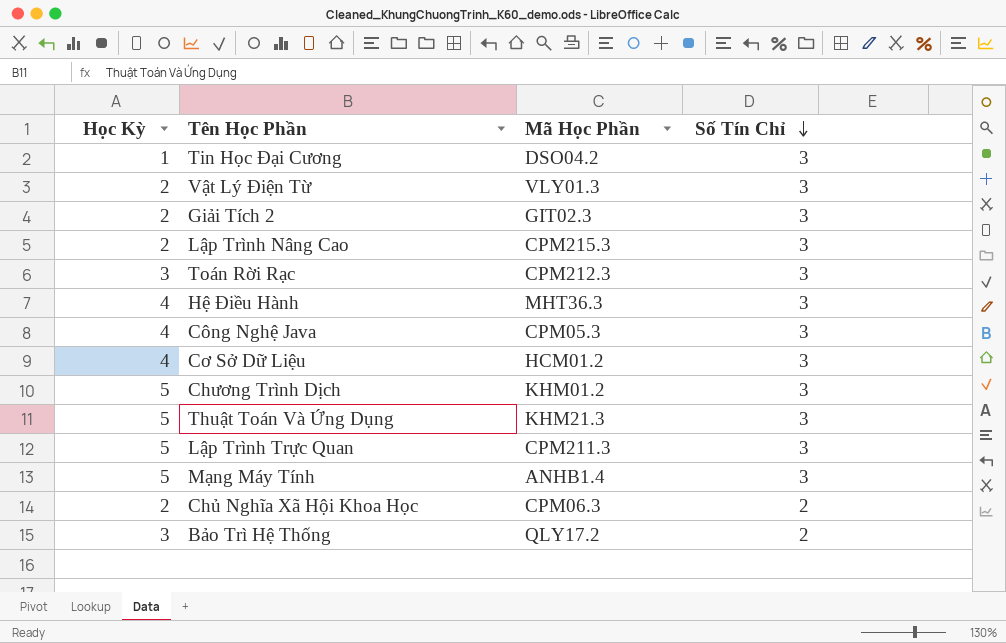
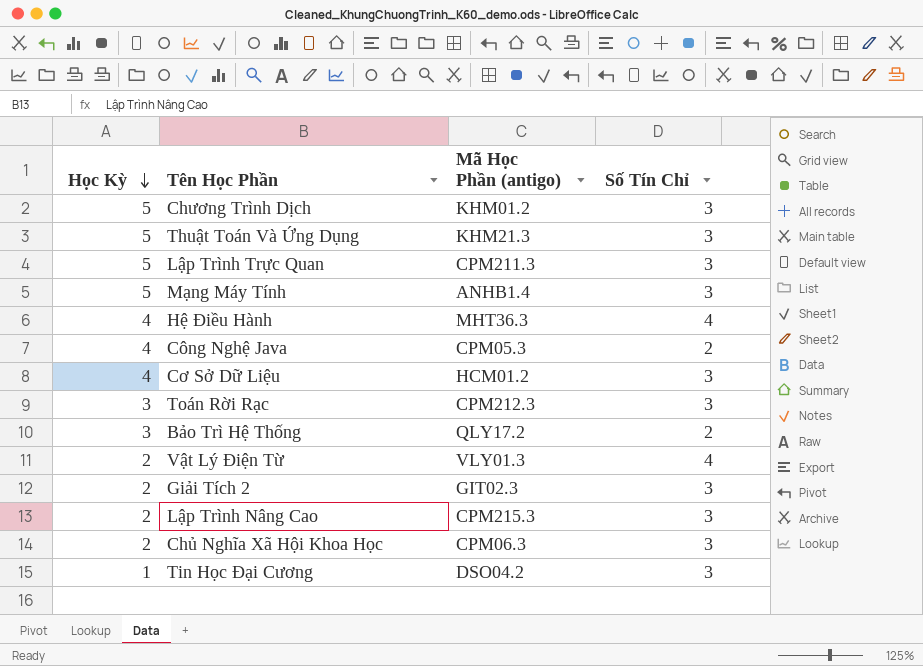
row order: Số Tín Chỉ descending -> Học Kỳ descending
column name: Mã Học Phần -> Mã Học Phần (antigo)
Hệ Điều Hành | Số Tín Chỉ: 3 -> 4
Công Nghệ Java | Số Tín Chỉ: 3 -> 2
Vật Lý Điện Từ | Số Tín Chỉ: 3 -> 4
Chủ Nghĩa Xã Hội Khoa Học | Số Tín Chỉ: 2 -> 3

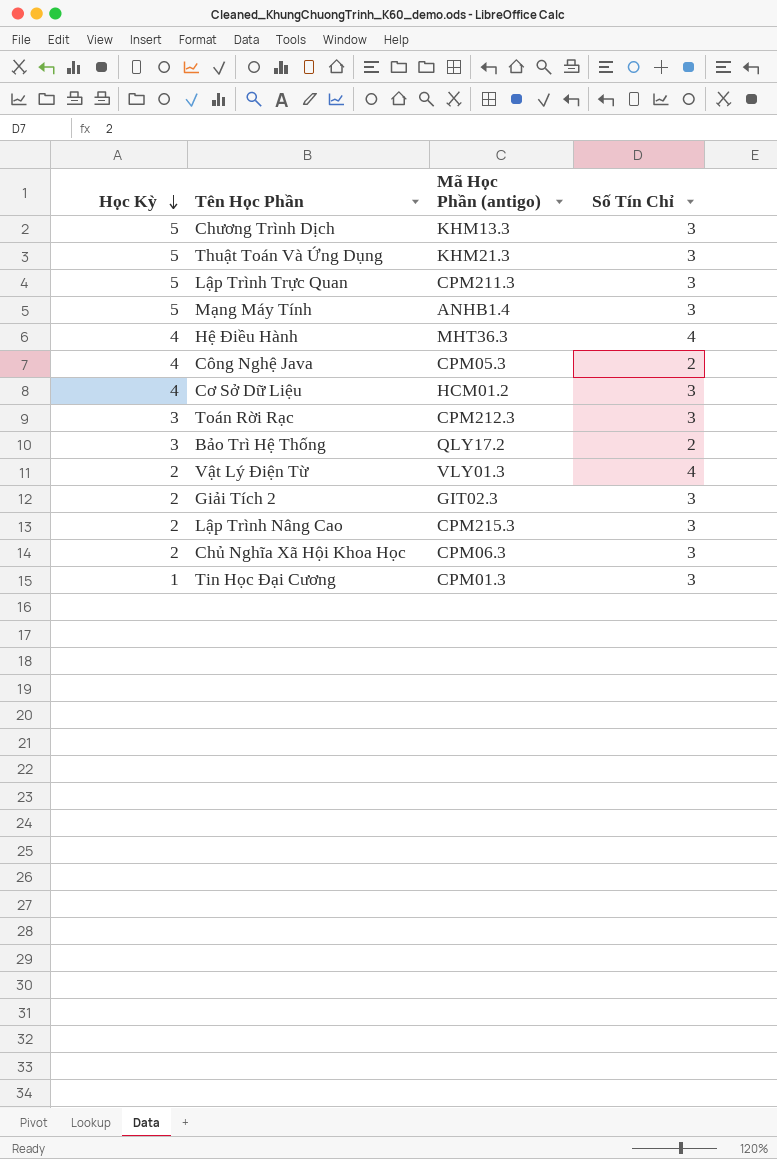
Chương Trình Dịch | Mã Học Phần (antigo): KHM01.2 -> KHM13.3
Tin Học Đại Cương | Mã Học Phần (antigo): DSO04.2 -> CPM01.3

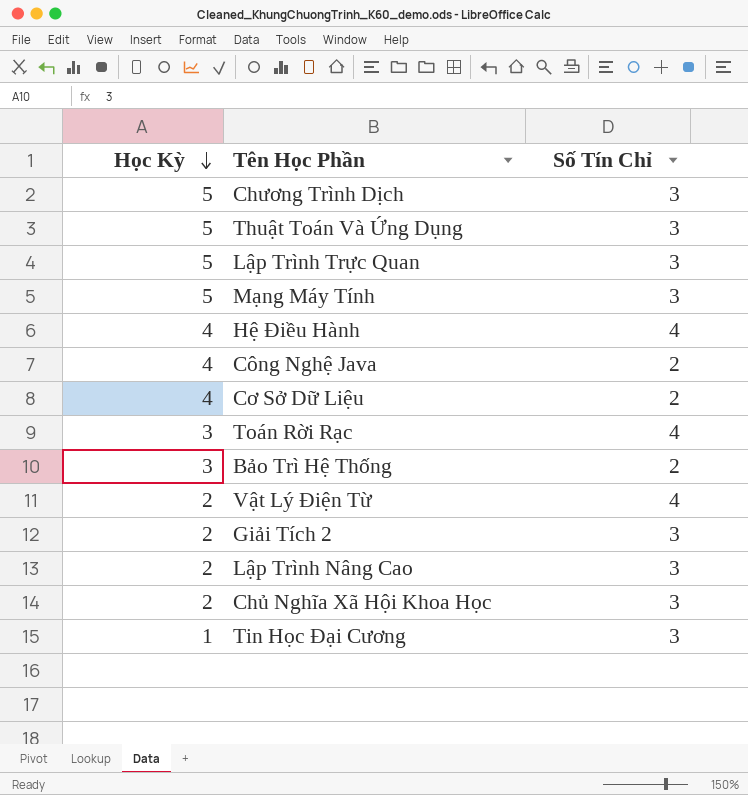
column Mã Học Phần (antigo) | position: 3 -> none
Cơ Sở Dữ Liệu | Số Tín Chỉ: 3 -> 2
Toán Rời Rạc | Số Tín Chỉ: 3 -> 4

